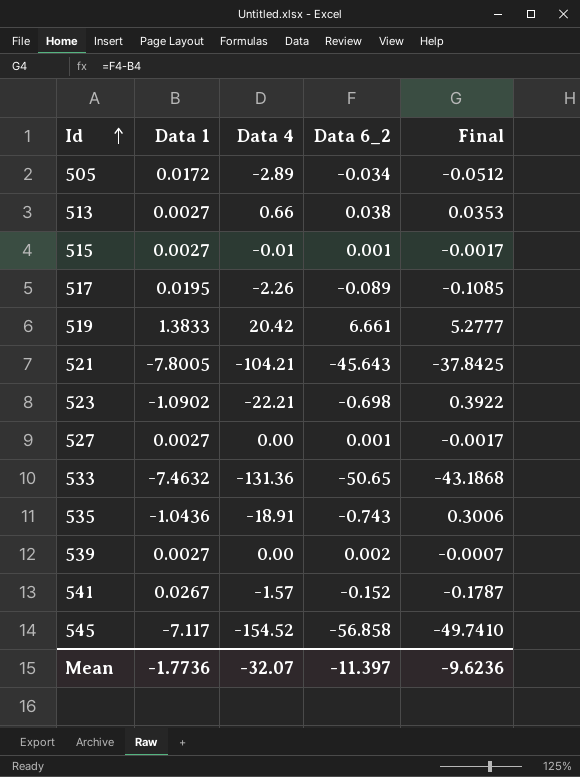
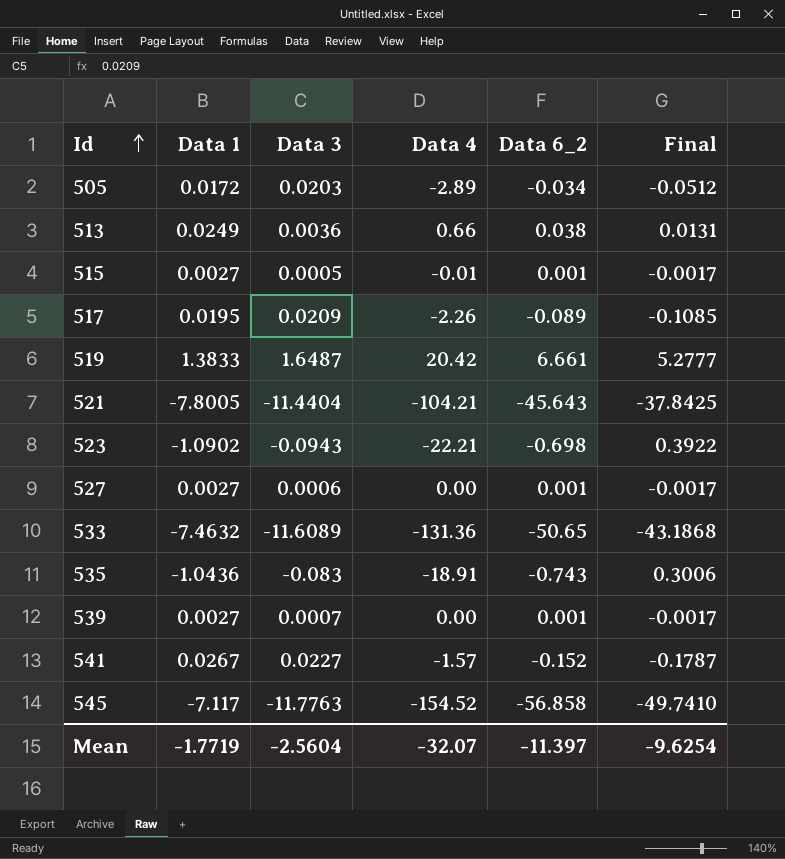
column Data 3 | position: none -> 3
513 | Data 1: 0.0027 -> 0.0249
513 | Final: 0.0353 -> 0.0131
539 | Data 6_2: 0.002 -> 0.001
539 | Final: -0.0007 -> -0.0017
Mean | Data 1: -1.7736 -> -1.7719
Mean | Final: -9.6236 -> -9.6254

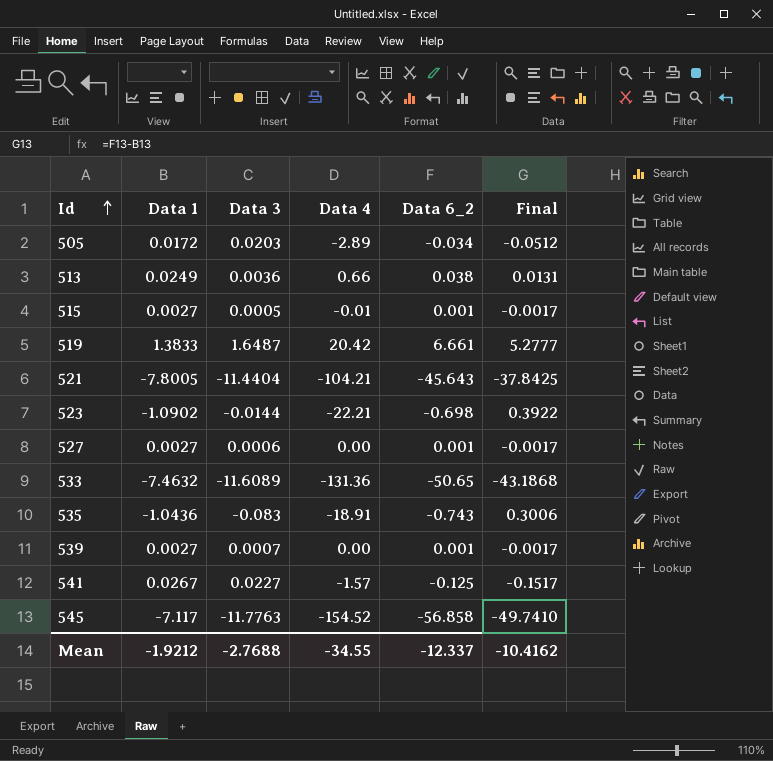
row 517: 0.0195 | 0.0209 | -2.26 | -0.089 | -0.1085 -> none
523 | Data 3: -0.0943 -> -0.0144
541 | Data 6_2: -0.152 -> -0.125
541 | Final: -0.1787 -> -0.1517
Mean | Data 1: -1.7719 -> -1.9212
Mean | Data 3: -2.5604 -> -2.7688
Mean | Data 4: -32.07 -> -34.55
Mean | Data 6_2: -11.397 -> -12.337
Mean | Final: -9.6254 -> -10.4162

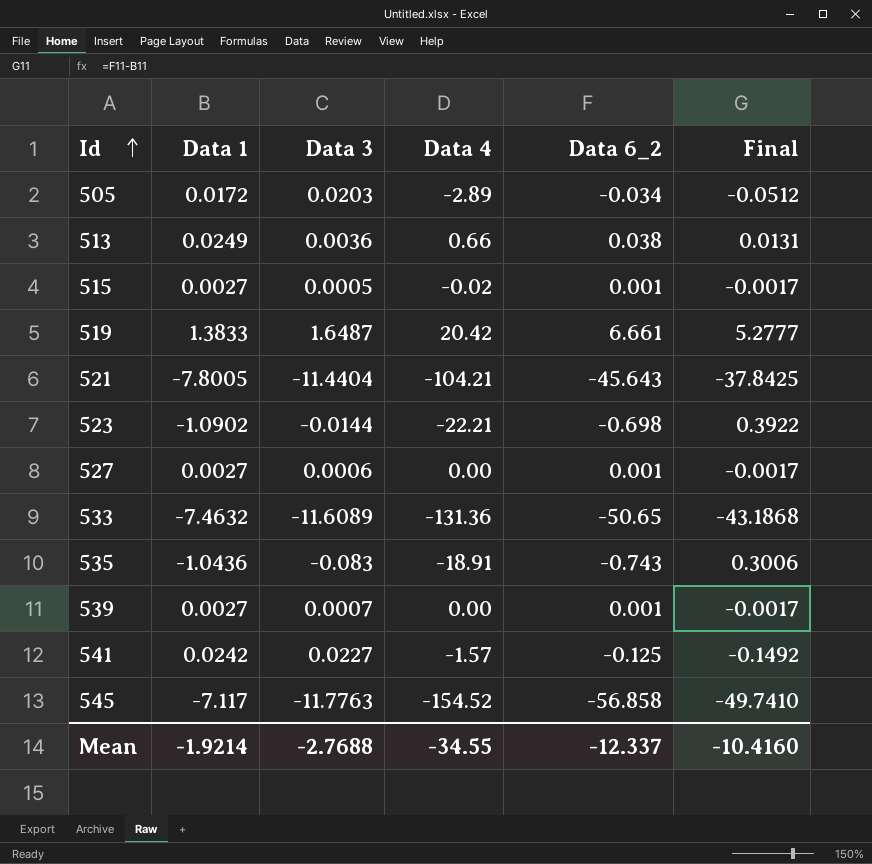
515 | Data 4: -0.01 -> -0.02
541 | Data 1: 0.0267 -> 0.0242
541 | Final: -0.1517 -> -0.1492
Mean | Data 1: -1.9212 -> -1.9214
Mean | Final: -10.4162 -> -10.4160

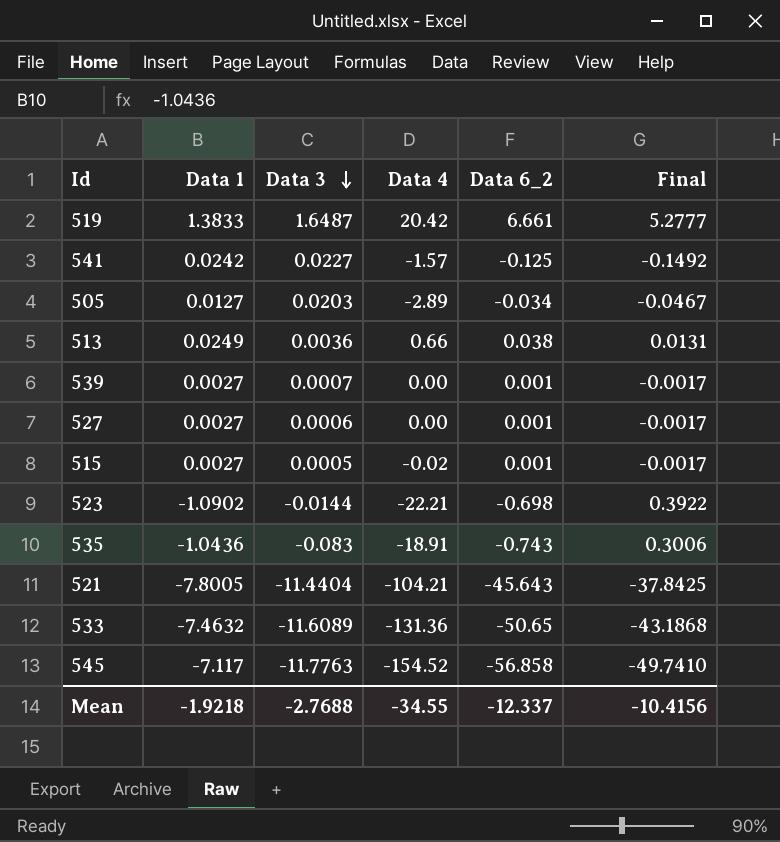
row order: Id ascending -> Data 3 descending
505 | Data 1: 0.0172 -> 0.0127
505 | Final: -0.0512 -> -0.0467
Mean | Data 1: -1.9214 -> -1.9218
Mean | Final: -10.4160 -> -10.4156

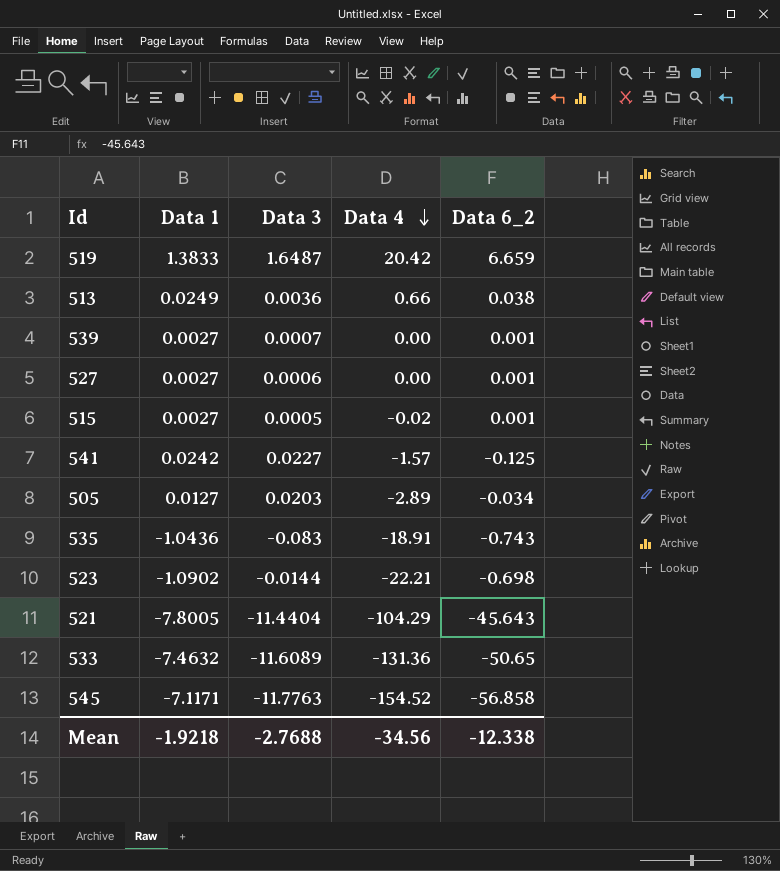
row order: Data 3 descending -> Data 4 descending
column Final | formula: [Data 6_2] - [Data 1] -> none
519 | Data 6_2: 6.661 -> 6.659
521 | Data 4: -104.21 -> -104.29
545 | Data 1: -7.117 -> -7.1171
Mean | Data 4: -34.55 -> -34.56
Mean | Data 6_2: -12.337 -> -12.338

